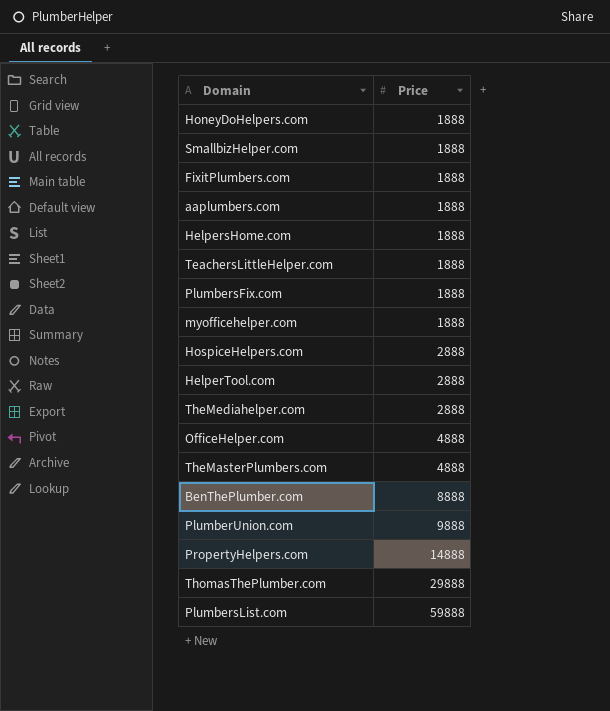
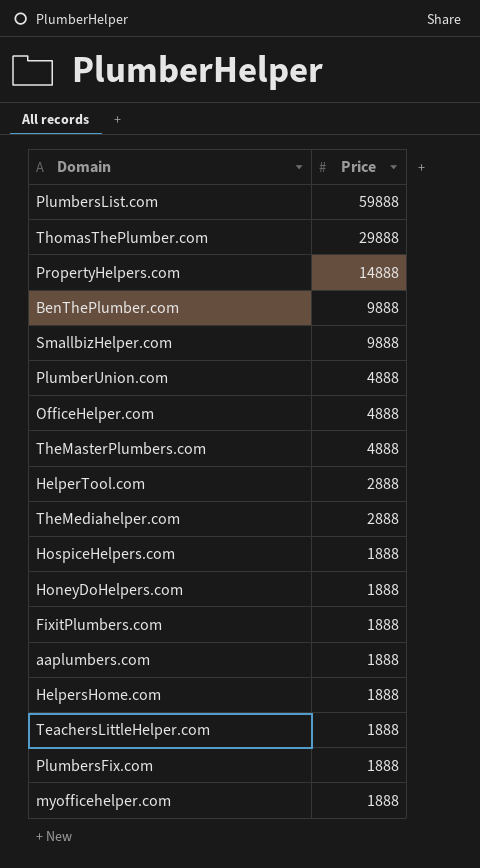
row order: Price ascending -> Price descending
BenThePlumber.com | Price: 8888 -> 9888
SmallbizHelper.com | Price: 1888 -> 9888
PlumberUnion.com | Price: 9888 -> 4888
HospiceHelpers.com | Price: 2888 -> 1888

